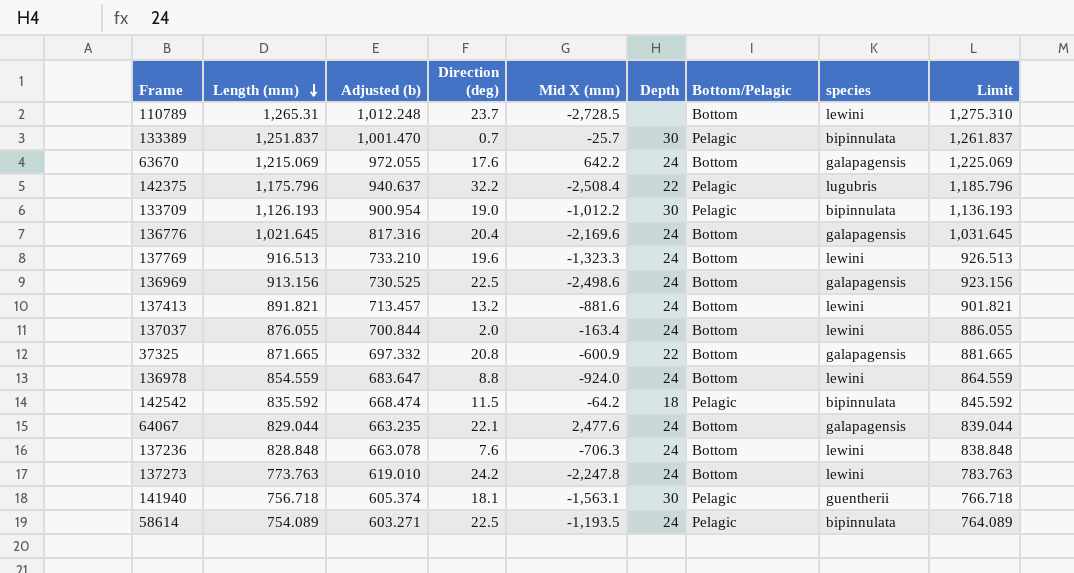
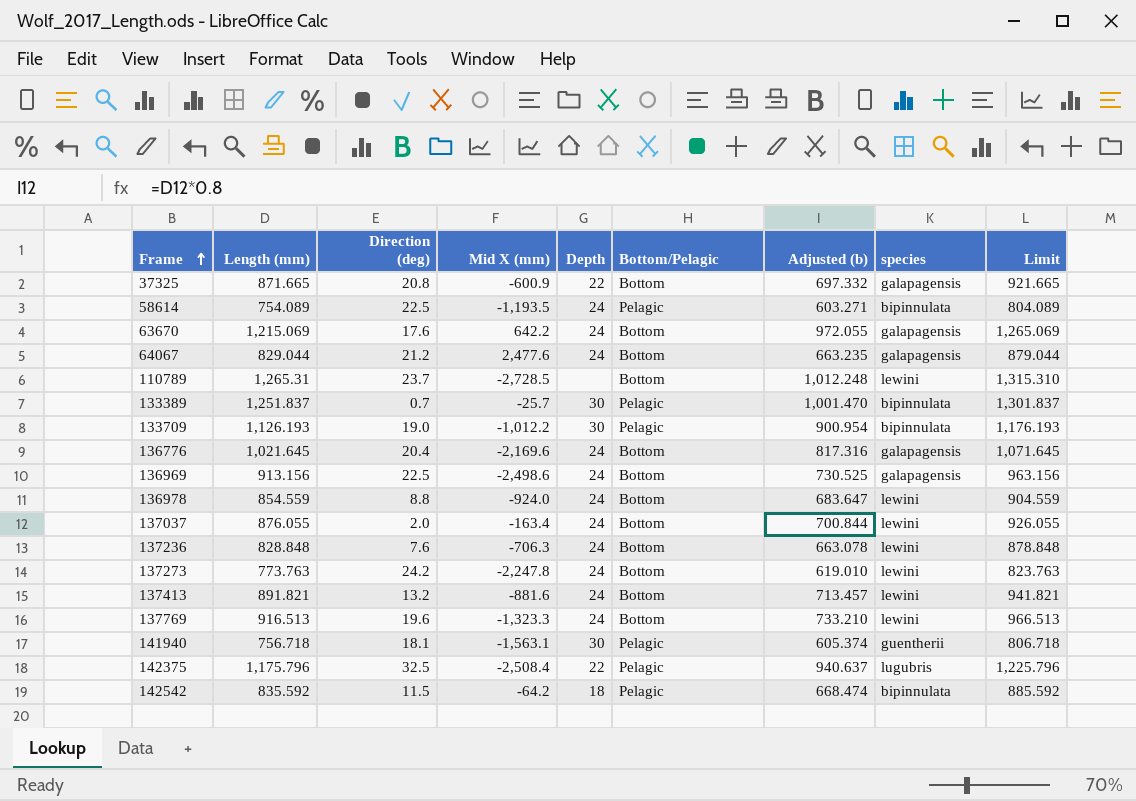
row order: Length (mm) descending -> Frame ascending
column Adjusted (b) | position: 3 -> 7
column Limit | formula: [Length (mm)] + 10 -> [Length (mm)] + 50
64067 | Direction (deg): 22.1 -> 21.2
142375 | Direction (deg): 32.2 -> 32.5

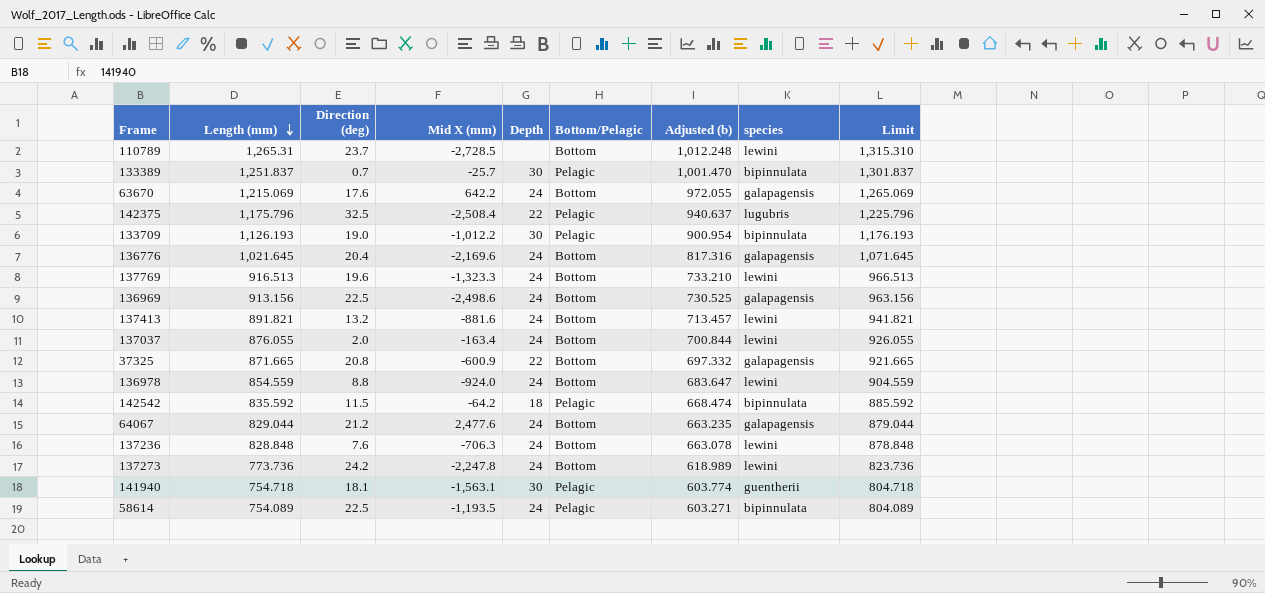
row order: Frame ascending -> Length (mm) descending
137273 | Length (mm): 773.763 -> 773.736
137273 | Adjusted (b): 619.010 -> 618.989
137273 | Limit: 823.763 -> 823.736
141940 | Length (mm): 756.718 -> 754.718
141940 | Adjusted (b): 605.374 -> 603.774
141940 | Limit: 806.718 -> 804.718

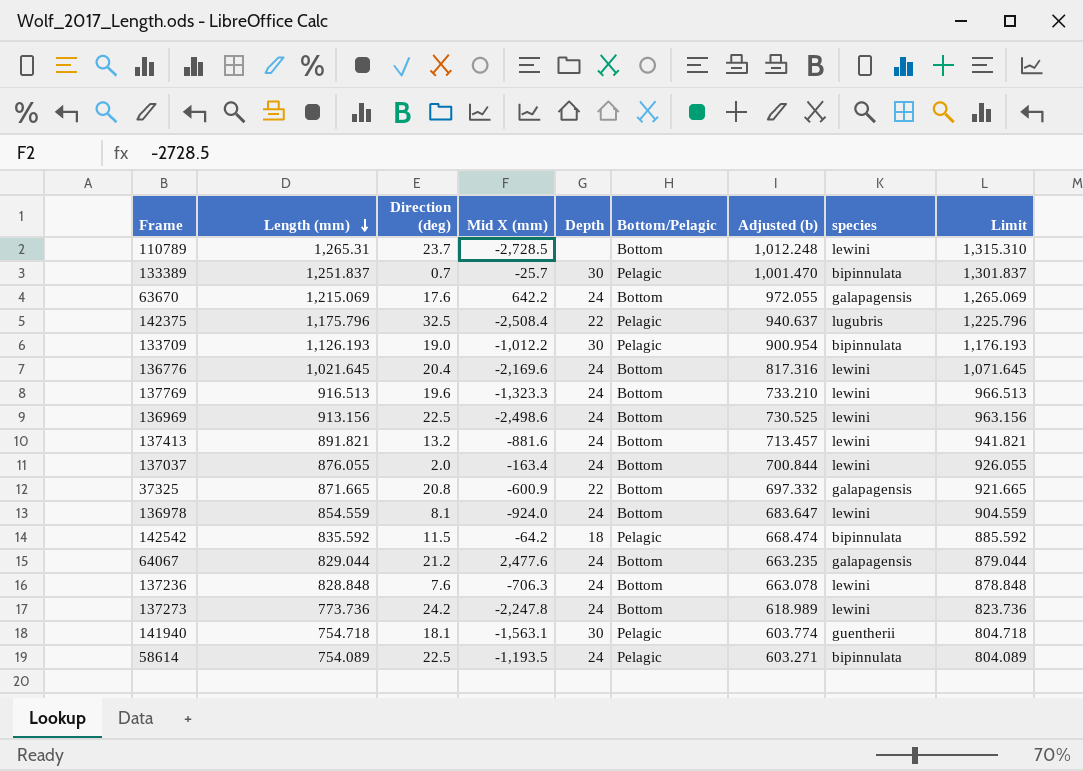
136776 | species: galapagensis -> lewini
136969 | species: galapagensis -> lewini
136978 | Direction (deg): 8.8 -> 8.1

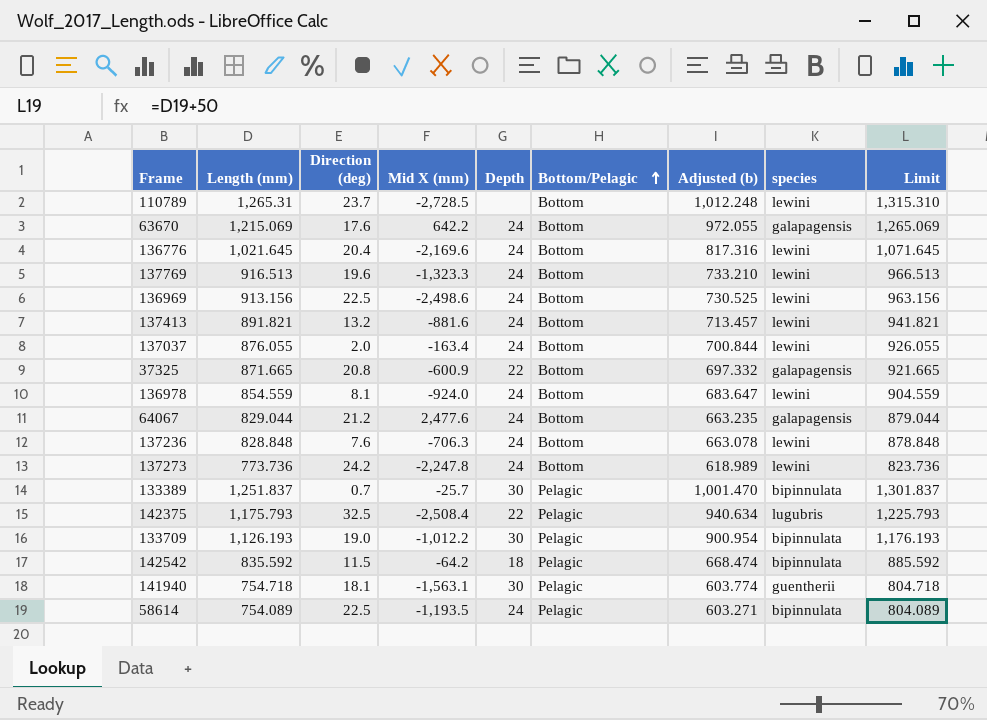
row order: Length (mm) descending -> Bottom/Pelagic ascending
142375 | Length (mm): 1,175.796 -> 1,175.793
142375 | Adjusted (b): 940.637 -> 940.634
142375 | Limit: 1,225.796 -> 1,225.793

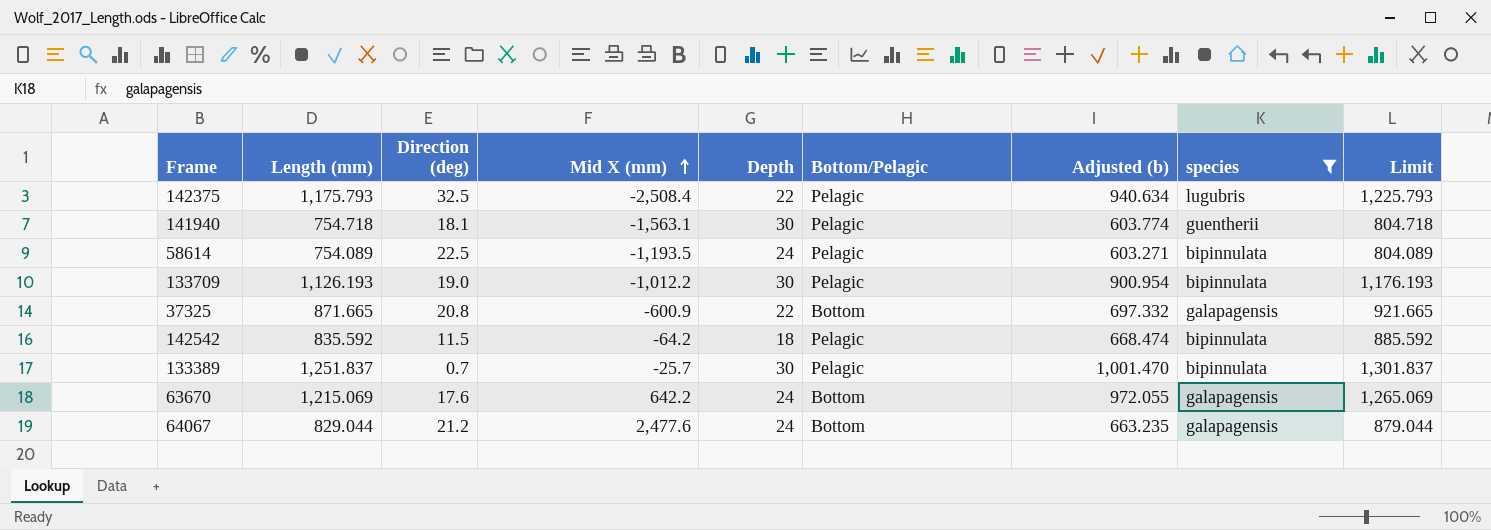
filter: none -> species != lewini
row order: Bottom/Pelagic ascending -> Mid X (mm) ascending

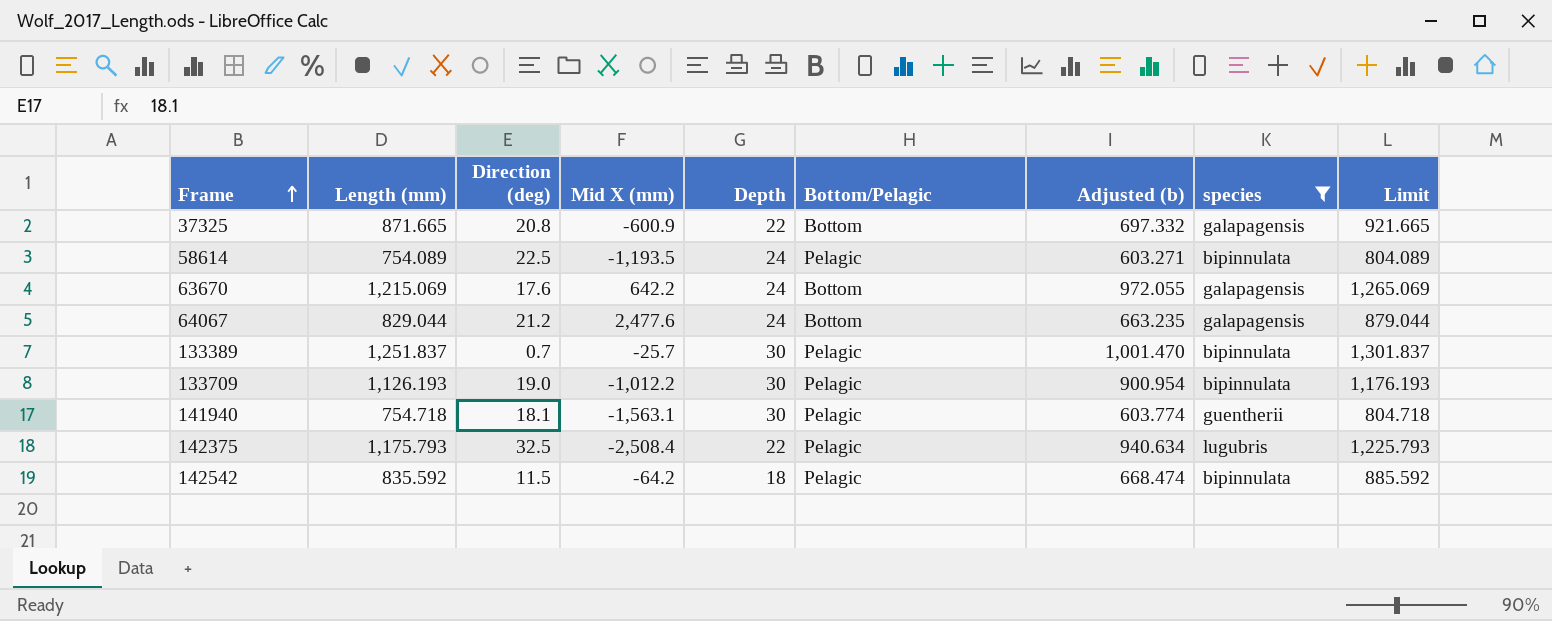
row order: Mid X (mm) ascending -> Frame ascending

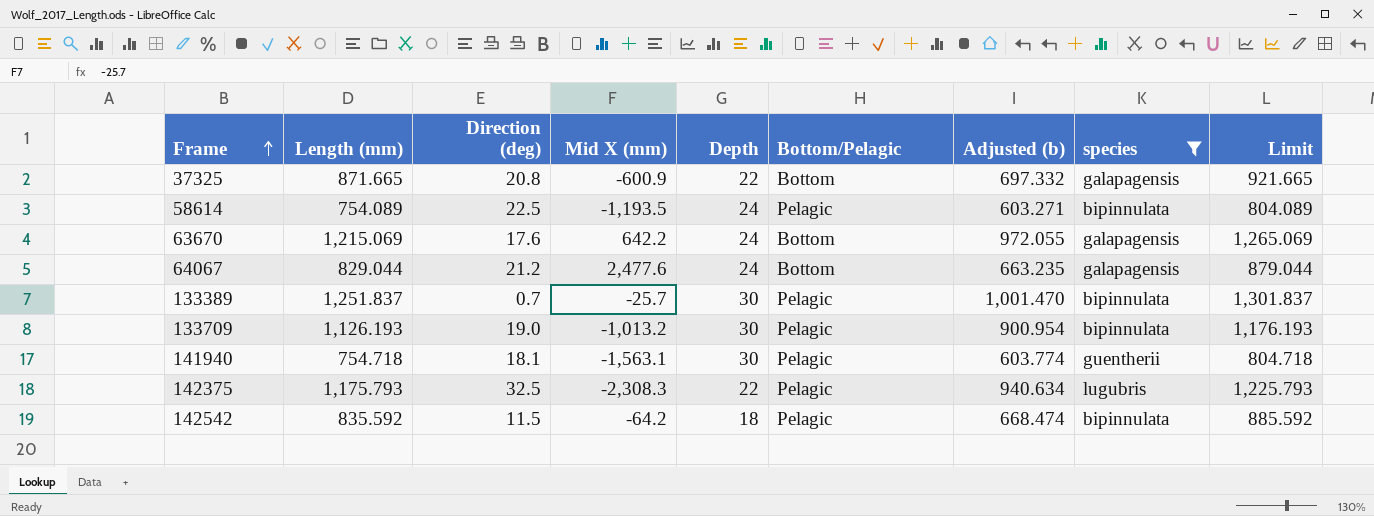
133709 | Mid X (mm): -1,012.2 -> -1,013.2
142375 | Mid X (mm): -2,508.4 -> -2,308.3

